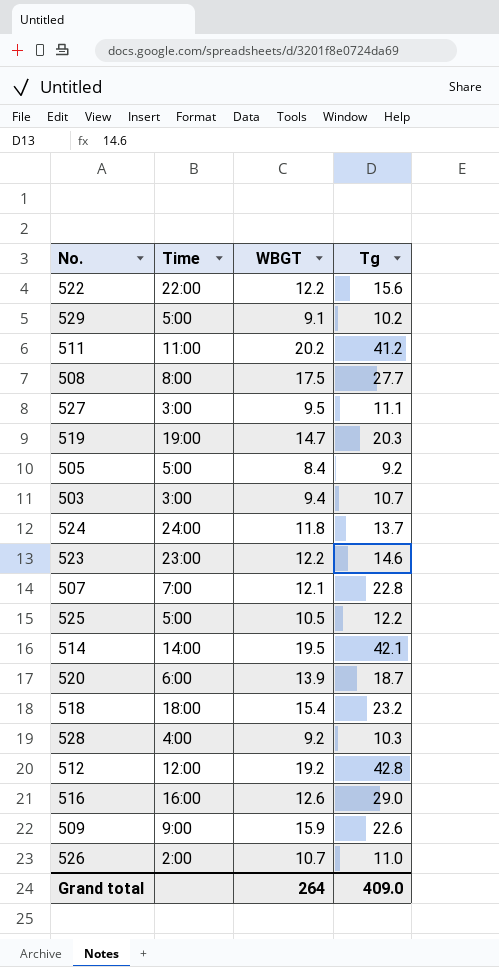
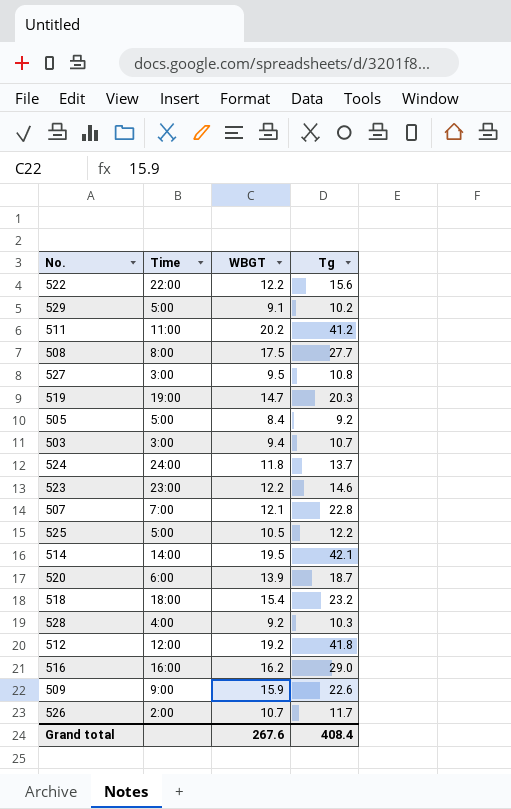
527 | Tg: 11.1 -> 10.8
512 | Tg: 42.8 -> 41.8
516 | WBGT: 12.6 -> 16.2
526 | Tg: 11.0 -> 11.7
Grand total | WBGT: 264 -> 267.6
Grand total | Tg: 409.0 -> 408.4

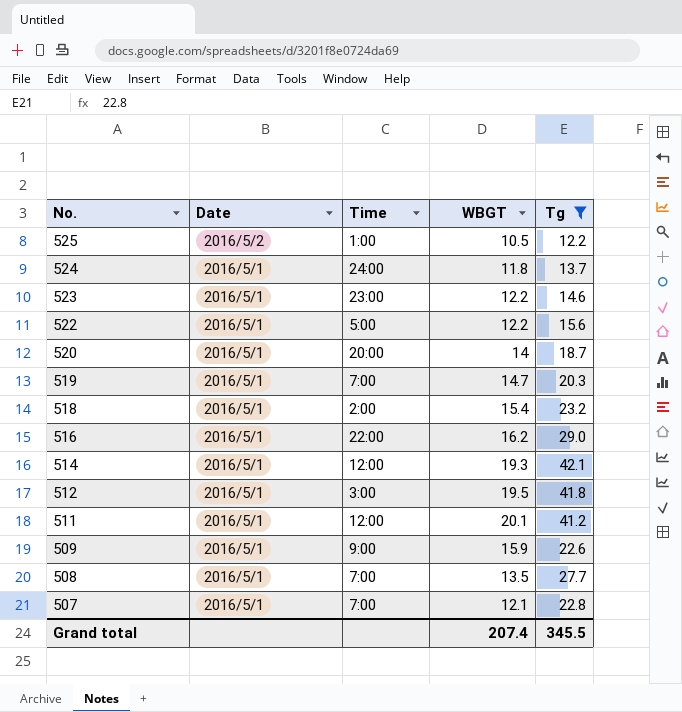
filter: none -> Tg >= 12.2
row order: none -> No. descending
column Date | position: none -> 2
525 | Time: 5:00 -> 1:00
522 | Time: 22:00 -> 5:00
520 | Time: 6:00 -> 20:00
520 | WBGT: 13.9 -> 14
519 | Time: 19:00 -> 7:00
518 | Time: 18:00 -> 2:00
516 | Time: 16:00 -> 22:00
514 | Time: 14:00 -> 12:00
514 | WBGT: 19.5 -> 19.3
512 | Time: 12:00 -> 3:00
512 | WBGT: 19.2 -> 19.5
511 | Time: 11:00 -> 12:00
511 | WBGT: 20.2 -> 20.1
508 | Time: 8:00 -> 7:00
508 | WBGT: 17.5 -> 13.5
Grand total | WBGT: 267.6 -> 207.4
Grand total | Tg: 408.4 -> 345.5

